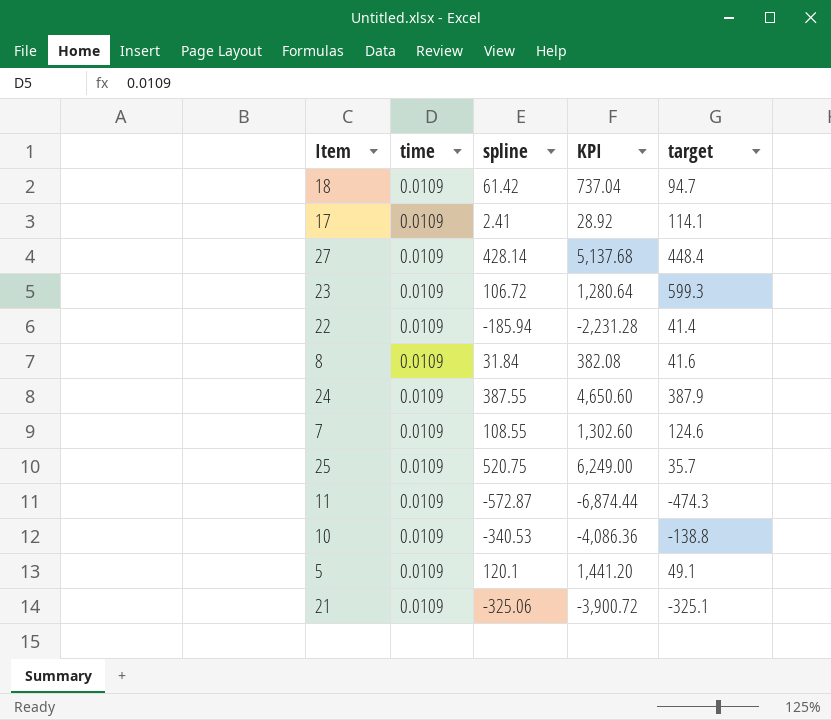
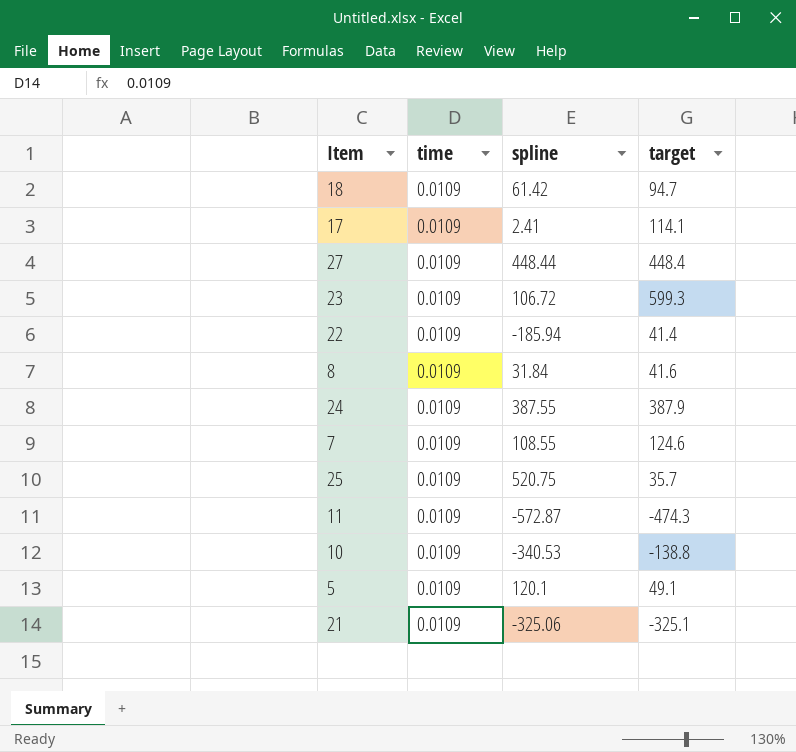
column KPI | formula: [spline] * 12 -> none
27 | spline: 428.14 -> 448.44

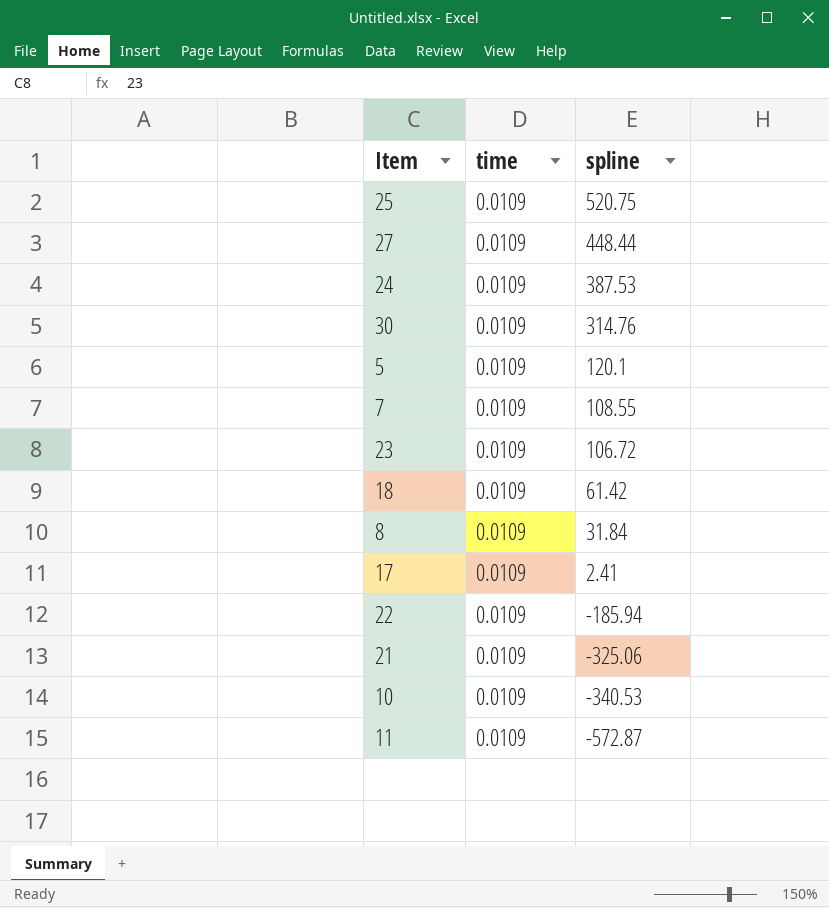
row order: none -> spline descending
column target | position: 4 -> none
24 | spline: 387.55 -> 387.53
row 30: none -> 0.0109 | 314.76

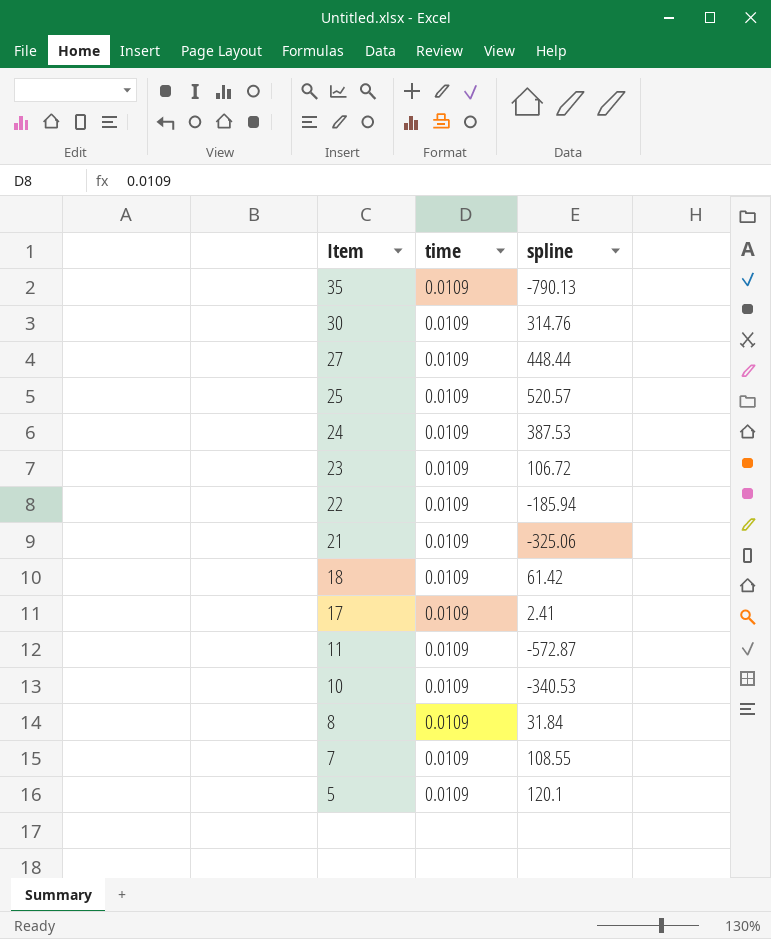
row order: spline descending -> Item descending
row 35: none -> 0.0109 | -790.13
25 | spline: 520.75 -> 520.57

